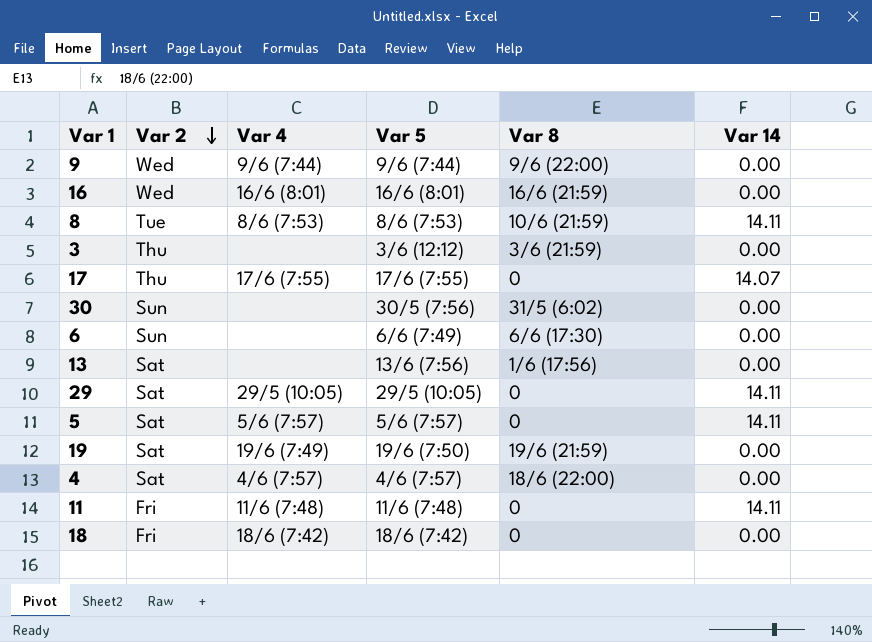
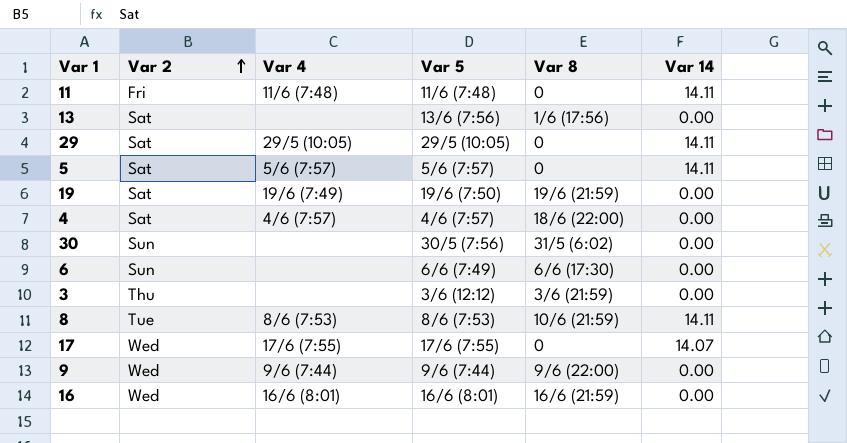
row order: Var 2 descending -> Var 2 ascending
row 18: Fri | 18/6 (7:42) | 18/6 (7:42) | 0 | 0.00 -> none
17 | Var 2: Thu -> Wed

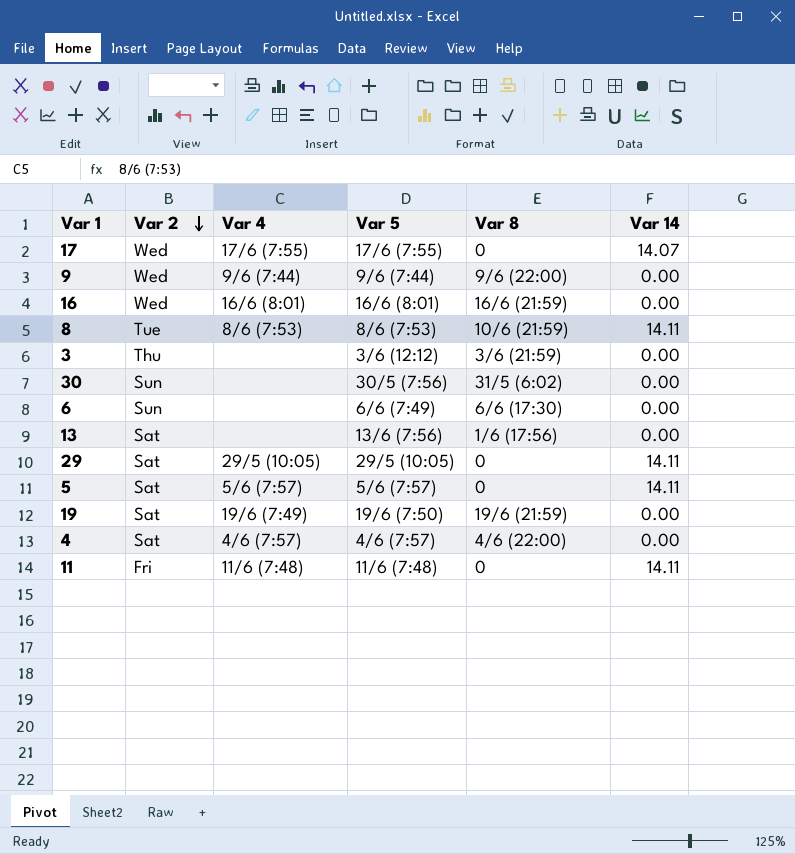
row order: Var 2 ascending -> Var 2 descending
4 | Var 8: 18/6 (22:00) -> 4/6 (22:00)

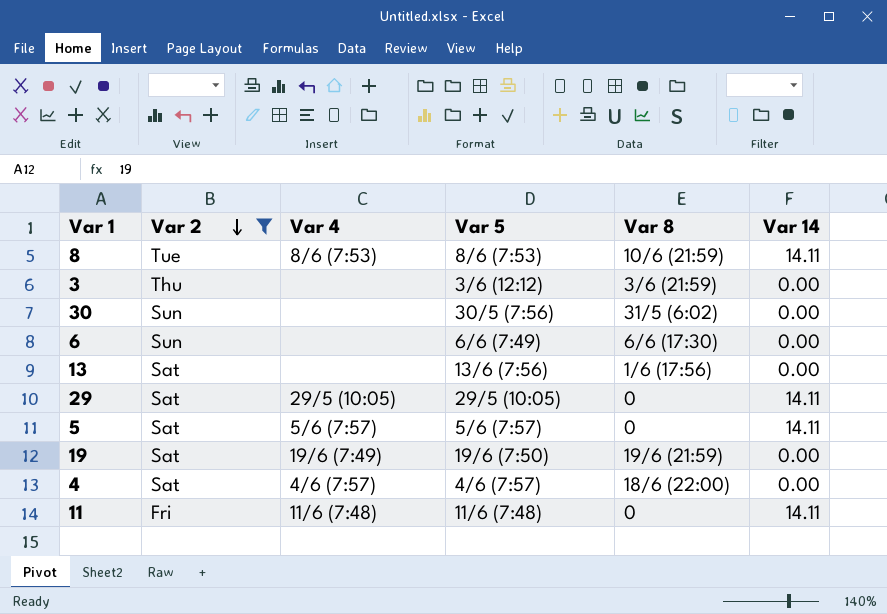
filter: none -> Var 2 != Wed
4 | Var 8: 4/6 (22:00) -> 18/6 (22:00)

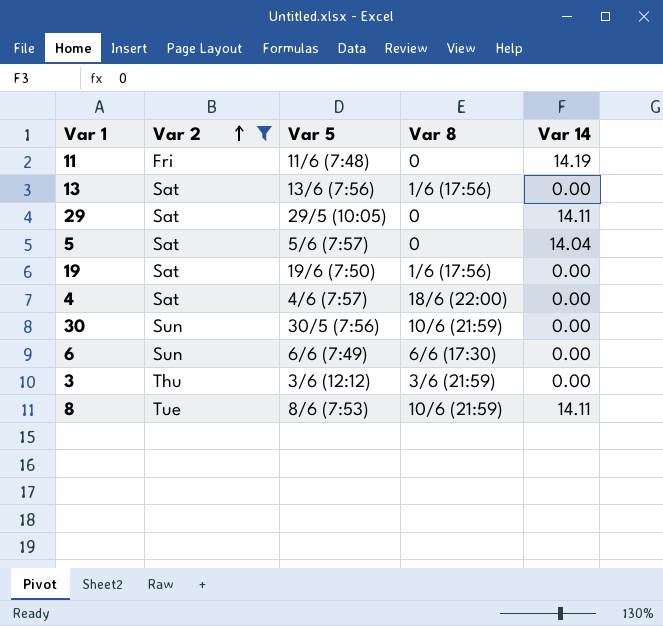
row order: Var 2 descending -> Var 2 ascending
column Var 4 | position: 3 -> none
11 | Var 14: 14.11 -> 14.19
5 | Var 14: 14.11 -> 14.04
19 | Var 8: 19/6 (21:59) -> 1/6 (17:56)
30 | Var 8: 31/5 (6:02) -> 10/6 (21:59)

